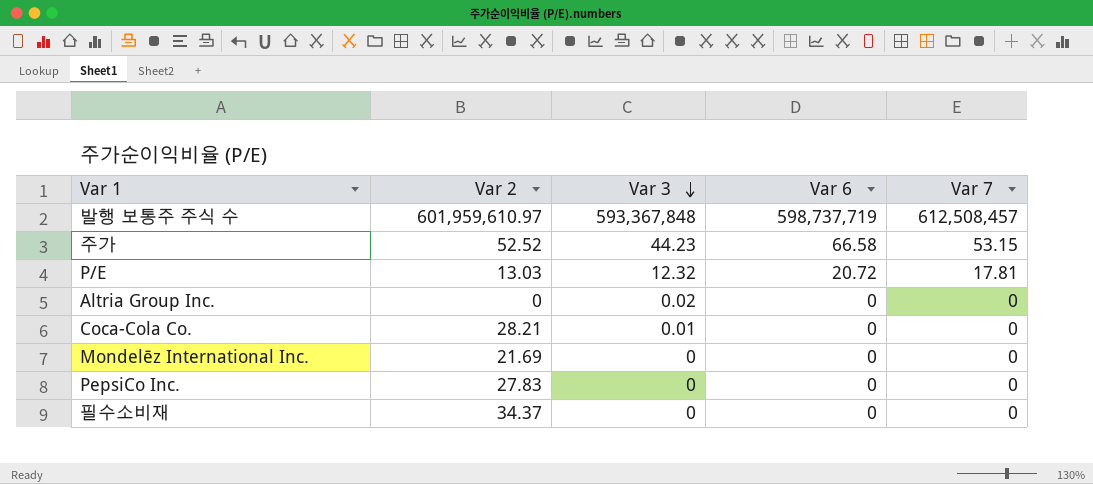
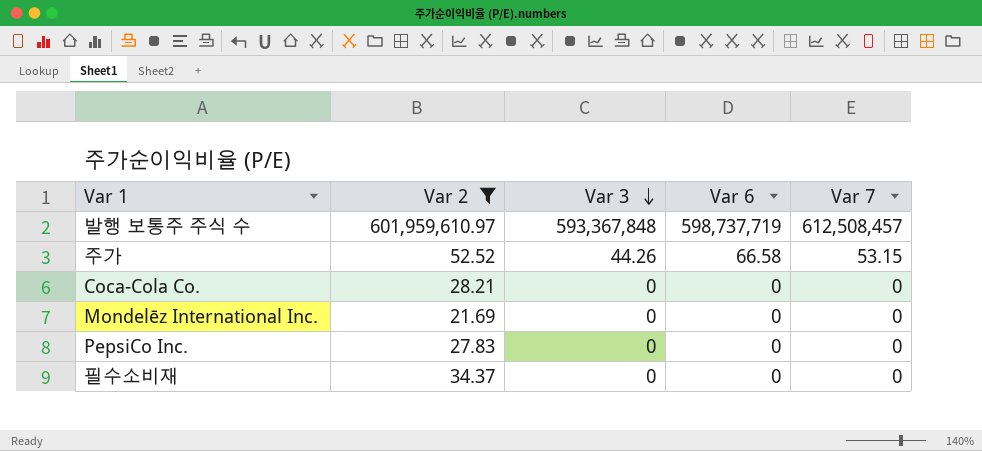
filter: none -> Var 2 >= 21.69
주가 | Var 3: 44.23 -> 44.26
Coca-Cola Co. | Var 3: 0.01 -> 0

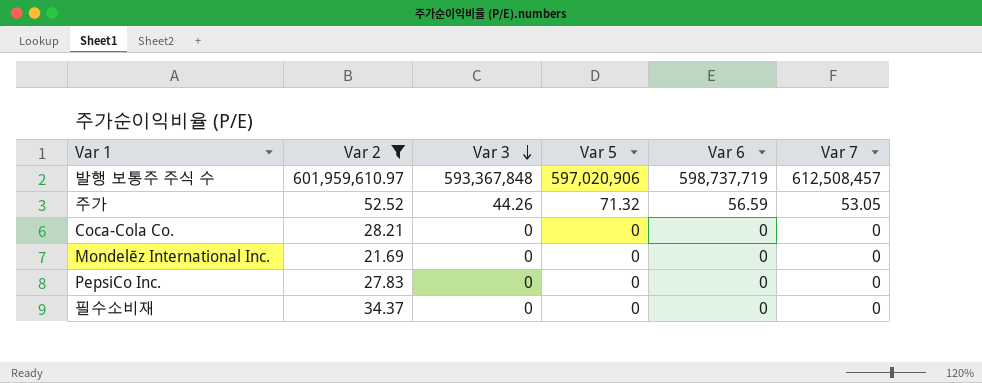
column Var 5 | position: none -> 4
주가 | Var 6: 66.58 -> 56.59
주가 | Var 7: 53.15 -> 53.05

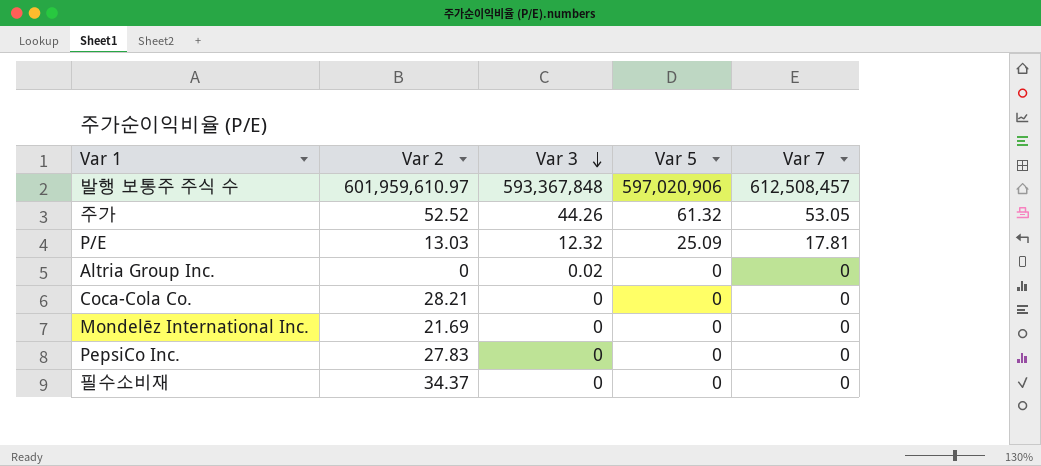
filter: Var 2 >= 21.69 -> none
column Var 6 | position: 5 -> none
주가 | Var 5: 71.32 -> 61.32

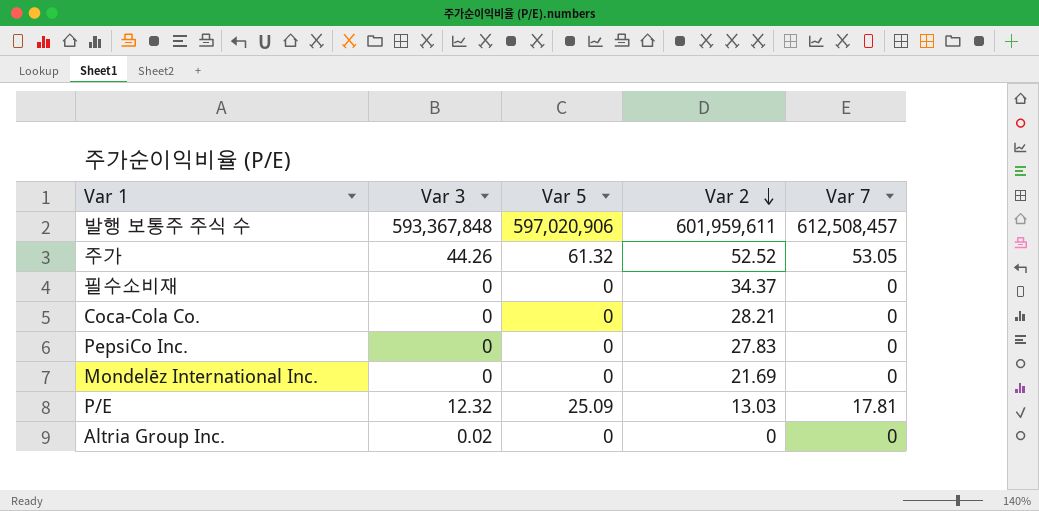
row order: Var 3 descending -> Var 2 descending
column Var 2 | position: 2 -> 4
발행 보통주 주식 수 | Var 2: 601,959,610.97 -> 601,959,611

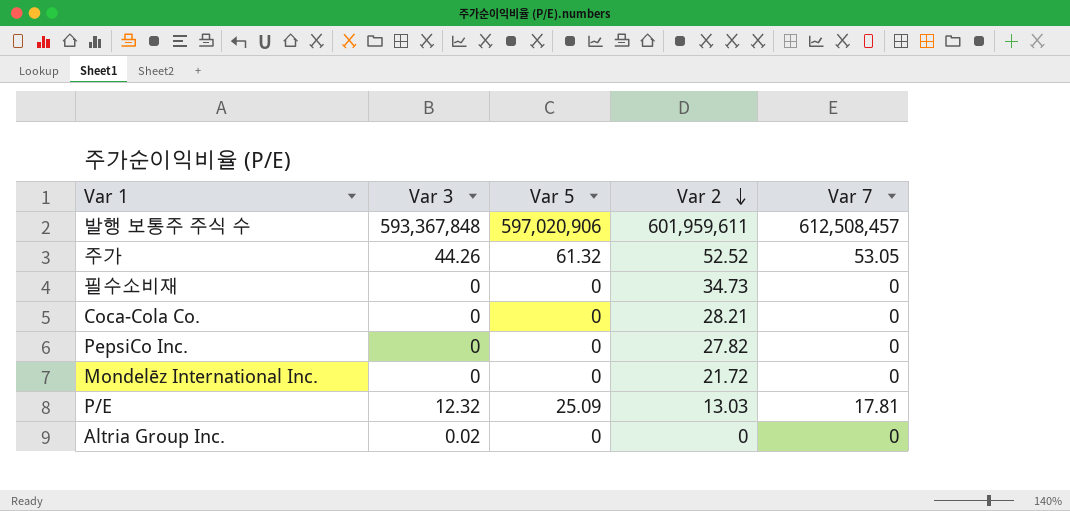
필수소비재 | Var 2: 34.37 -> 34.73
PepsiCo Inc. | Var 2: 27.83 -> 27.82
Mondelēz International Inc. | Var 2: 21.69 -> 21.72

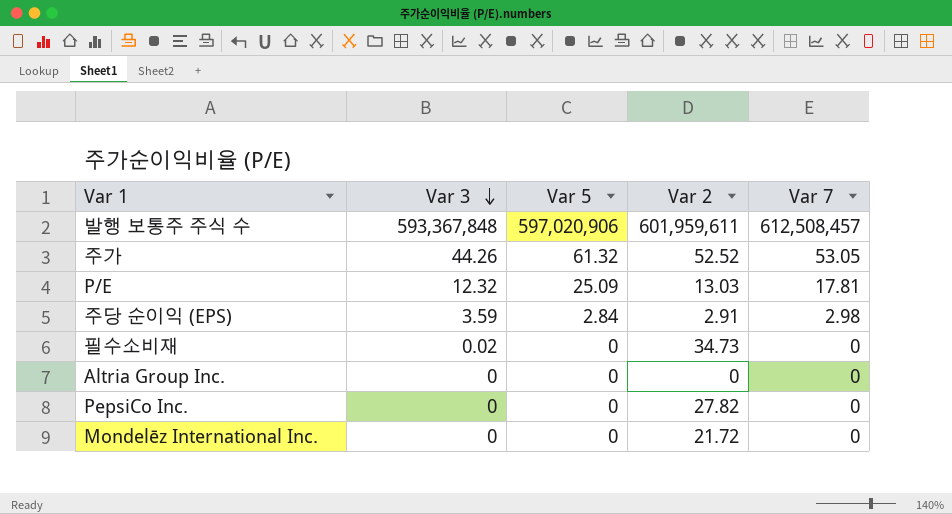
row order: Var 2 descending -> Var 3 descending
row Coca-Cola Co.: 0 | 0 | 28.21 | 0 -> none
row 주당 순이익 (EPS): none -> 3.59 | 2.84 | 2.91 | 2.98
필수소비재 | Var 3: 0 -> 0.02
Altria Group Inc. | Var 3: 0.02 -> 0

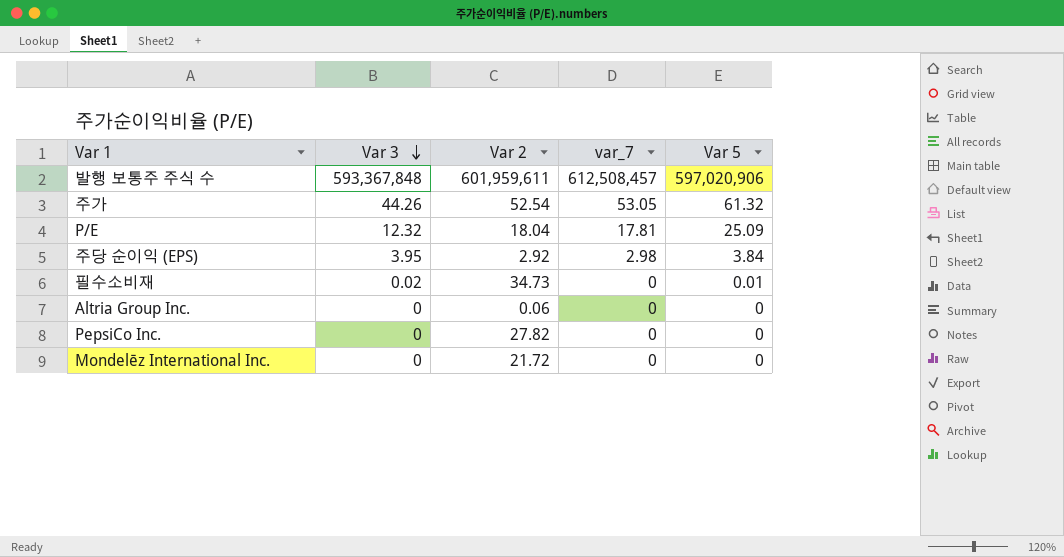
column name: Var 7 -> var_7
column Var 5 | position: 3 -> 5
주가 | Var 2: 52.52 -> 52.54
P/E | Var 2: 13.03 -> 18.04
주당 순이익 (EPS) | Var 3: 3.59 -> 3.95
주당 순이익 (EPS) | Var 2: 2.91 -> 2.92
주당 순이익 (EPS) | Var 5: 2.84 -> 3.84
필수소비재 | Var 5: 0 -> 0.01
Altria Group Inc. | Var 2: 0 -> 0.06

